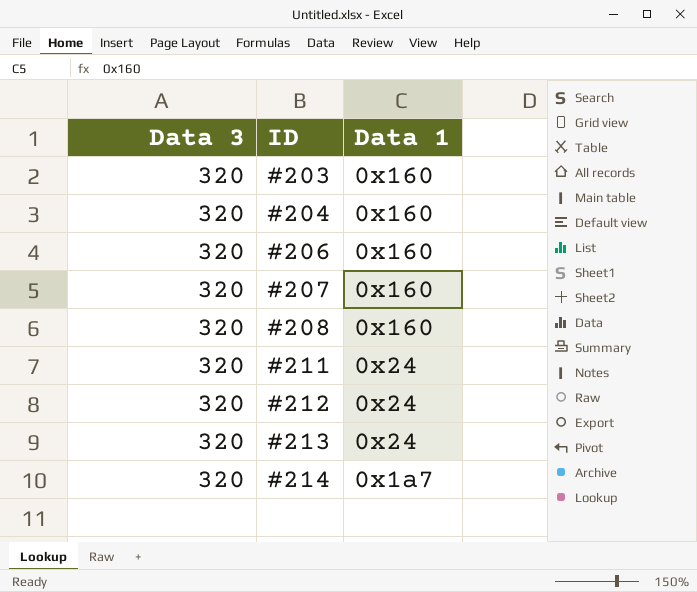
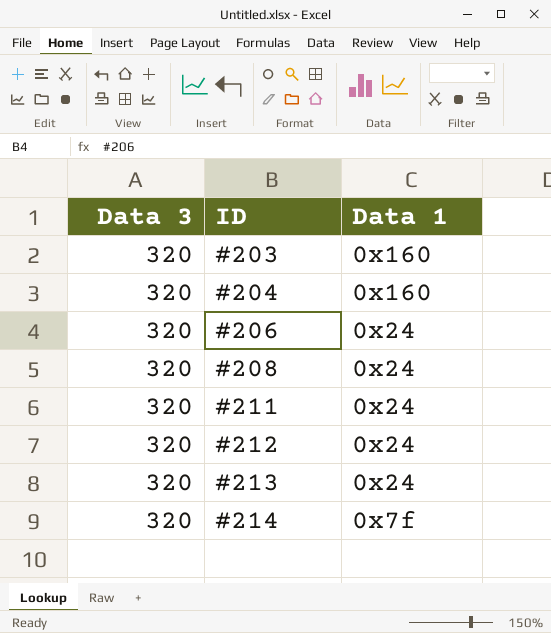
row #207: 320 | 0x160 -> none
#206 | Data 1: 0x160 -> 0x24
#208 | Data 1: 0x160 -> 0x24
#214 | Data 1: 0x1a7 -> 0x7f

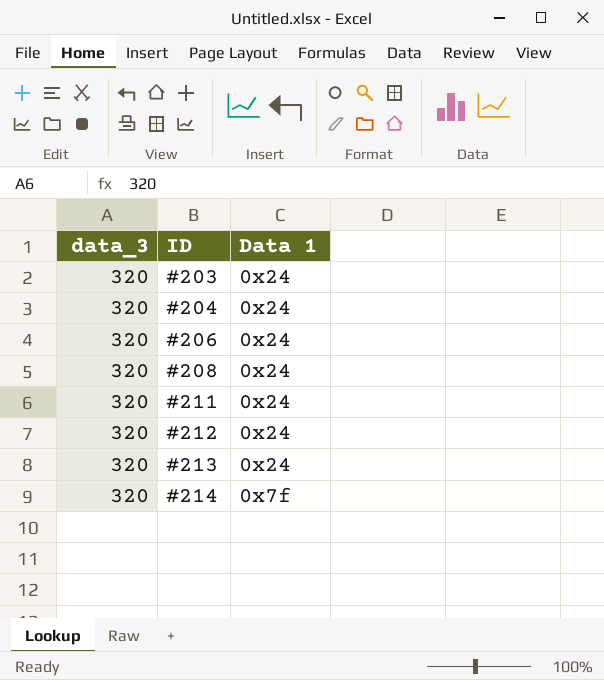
column name: Data 3 -> data_3
#203 | Data 1: 0x160 -> 0x24
#204 | Data 1: 0x160 -> 0x24

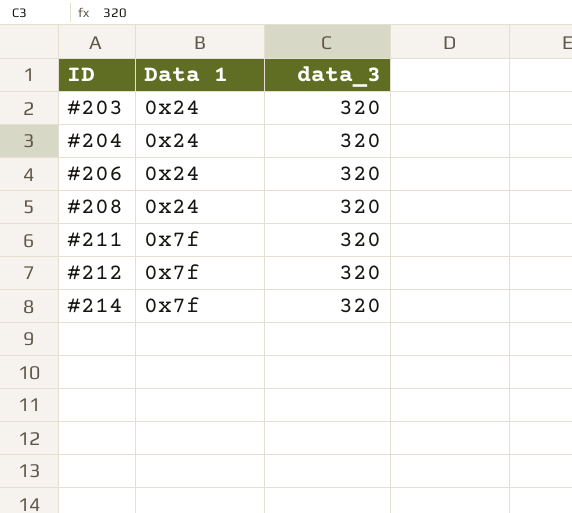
column data_3 | position: 1 -> 3
row #213: 320 | 0x24 -> none
#211 | Data 1: 0x24 -> 0x7f
#212 | Data 1: 0x24 -> 0x7f

